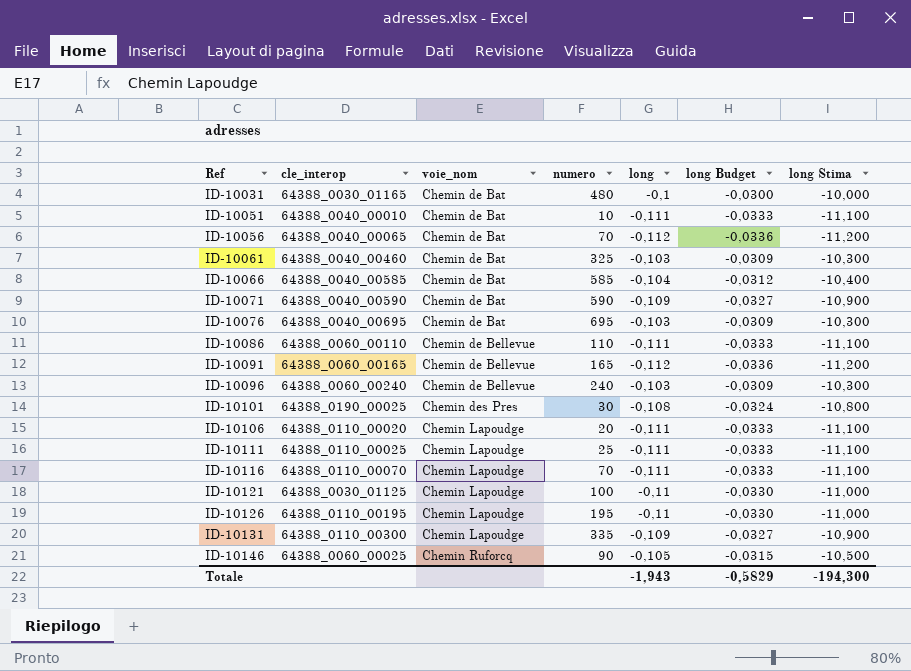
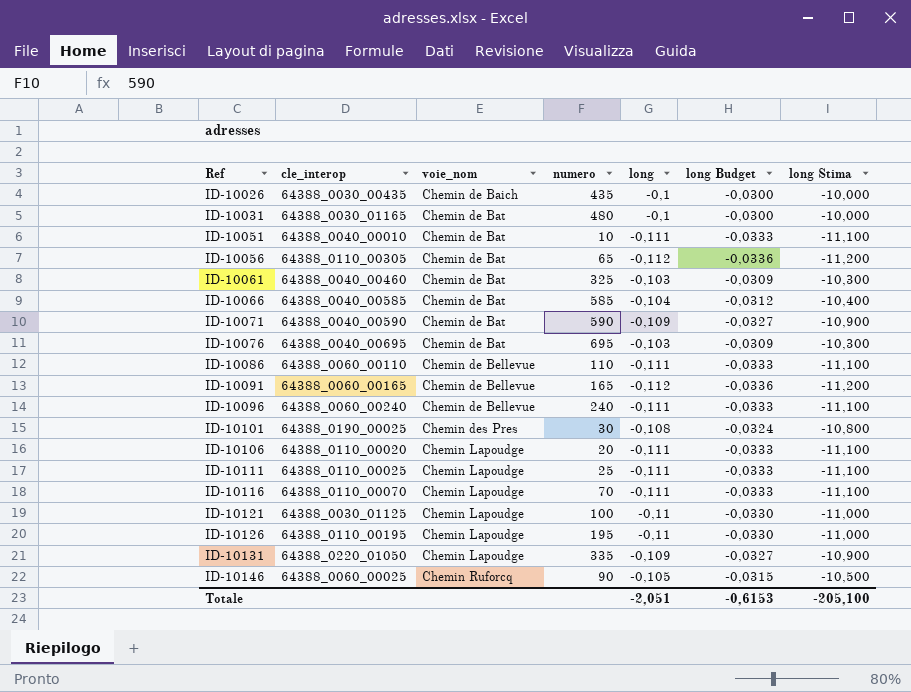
row ID-10026: none -> 64388_0030_00435 | Chemin de Baich | 435 | -0,1 | -0,0300 | -10,000
ID-10056 | cle_interop: 64388_0040_00065 -> 64388_0110_00305
ID-10056 | numero: 70 -> 65
ID-10096 | long: -0,103 -> -0,111
ID-10096 | long Budget: -0,0309 -> -0,0333
ID-10096 | long Stima: -10,300 -> -11,100
ID-10131 | cle_interop: 64388_0110_00300 -> 64388_0220_01050
Totale | long: -1,943 -> -2,051
Totale | long Budget: -0,5829 -> -0,6153
Totale | long Stima: -194,300 -> -205,100

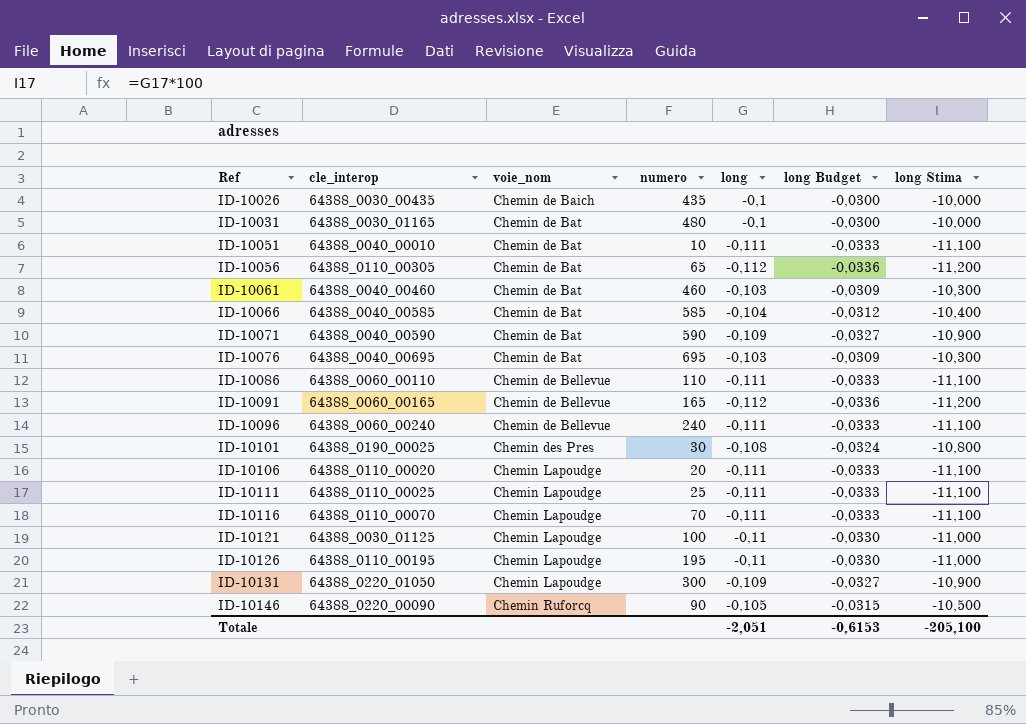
ID-10061 | numero: 325 -> 460
ID-10131 | numero: 335 -> 300
ID-10146 | cle_interop: 64388_0060_00025 -> 64388_0220_00090

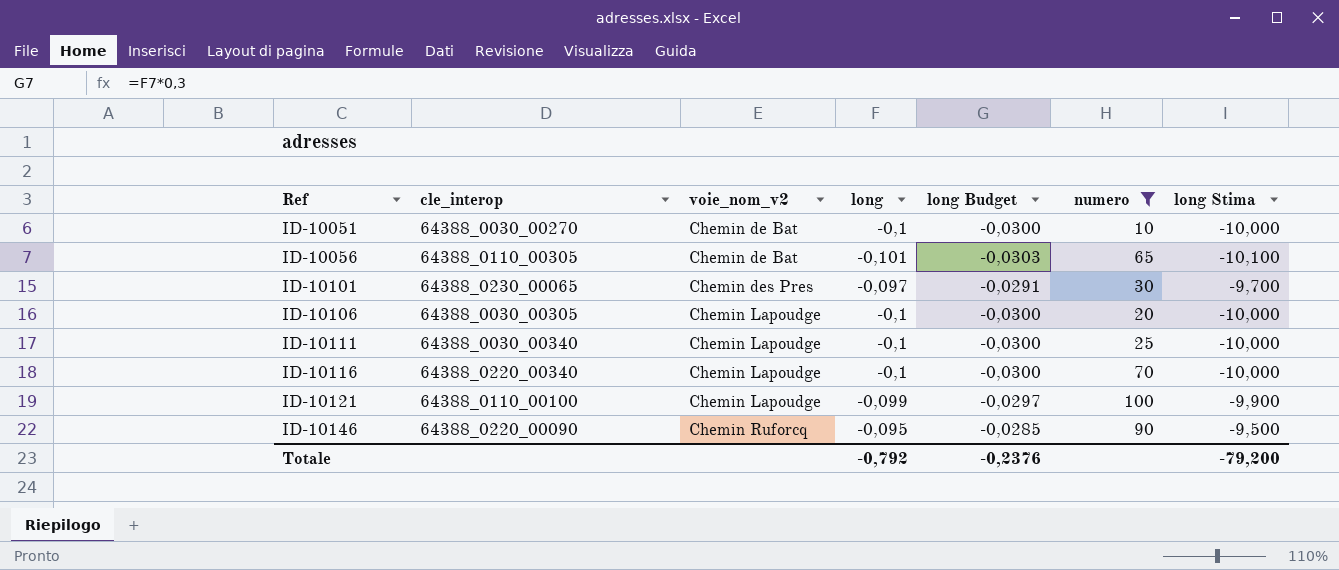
filter: none -> numero <= 100
column name: voie_nom -> voie_nom_v2
column numero | position: 4 -> 6
ID-10051 | cle_interop: 64388_0040_00010 -> 64388_0030_00270
ID-10051 | long: -0,111 -> -0,1
ID-10051 | long Budget: -0,0333 -> -0,0300
ID-10051 | long Stima: -11,100 -> -10,000
ID-10056 | long: -0,112 -> -0,101
ID-10056 | long Budget: -0,0336 -> -0,0303
ID-10056 | long Stima: -11,200 -> -10,100
ID-10101 | cle_interop: 64388_0190_00025 -> 64388_0230_00065
ID-10101 | long: -0,108 -> -0,097
ID-10101 | long Budget: -0,0324 -> -0,0291
ID-10101 | long Stima: -10,800 -> -9,700
ID-10106 | cle_interop: 64388_0110_00020 -> 64388_0030_00305
ID-10106 | long: -0,111 -> -0,1
ID-10106 | long Budget: -0,0333 -> -0,0300
ID-10106 | long Stima: -11,100 -> -10,000
ID-10111 | cle_interop: 64388_0110_00025 -> 64388_0030_00340
ID-10111 | long: -0,111 -> -0,1
ID-10111 | long Budget: -0,0333 -> -0,0300
ID-10111 | long Stima: -11,100 -> -10,000
ID-10116 | cle_interop: 64388_0110_00070 -> 64388_0220_00340
ID-10116 | long: -0,111 -> -0,1
ID-10116 | long Budget: -0,0333 -> -0,0300
ID-10116 | long Stima: -11,100 -> -10,000
ID-10121 | cle_interop: 64388_0030_01125 -> 64388_0110_00100
ID-10121 | long: -0,11 -> -0,099
ID-10121 | long Budget: -0,0330 -> -0,0297
ID-10121 | long Stima: -11,000 -> -9,900
ID-10146 | long: -0,105 -> -0,095
ID-10146 | long Budget: -0,0315 -> -0,0285
ID-10146 | long Stima: -10,500 -> -9,500
Totale | long: -2,051 -> -0,792
Totale | long Budget: -0,6153 -> -0,2376
Totale | long Stima: -205,100 -> -79,200

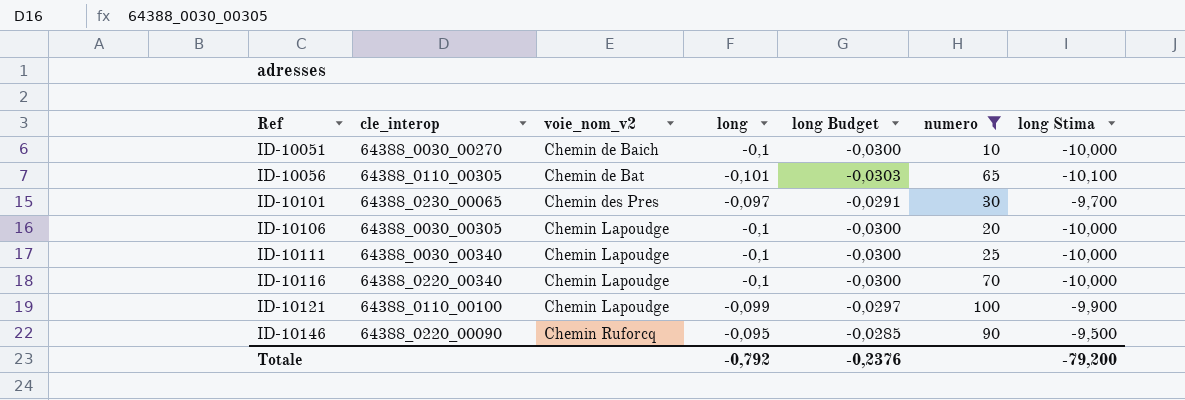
ID-10051 | voie_nom_v2: Chemin de Bat -> Chemin de Baich

